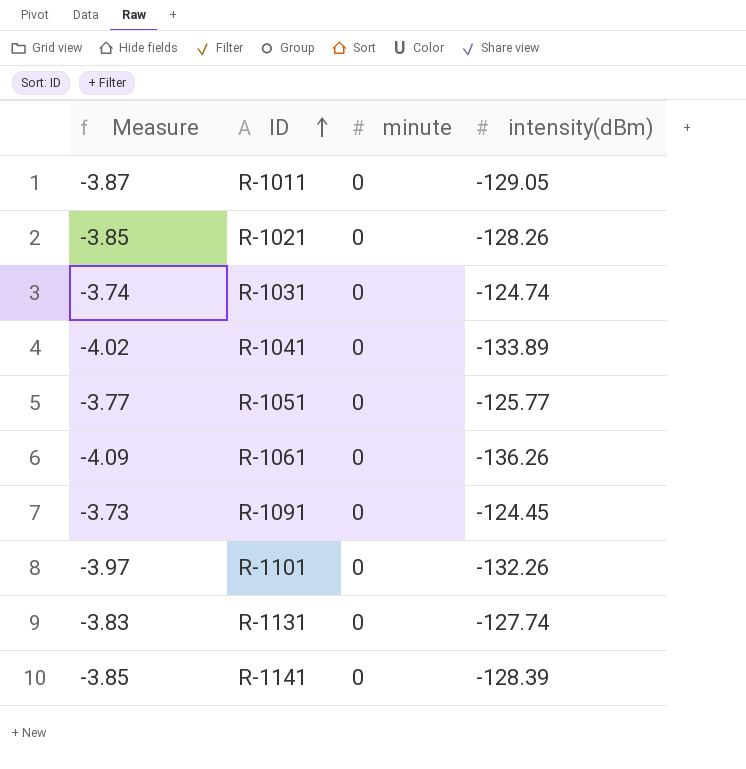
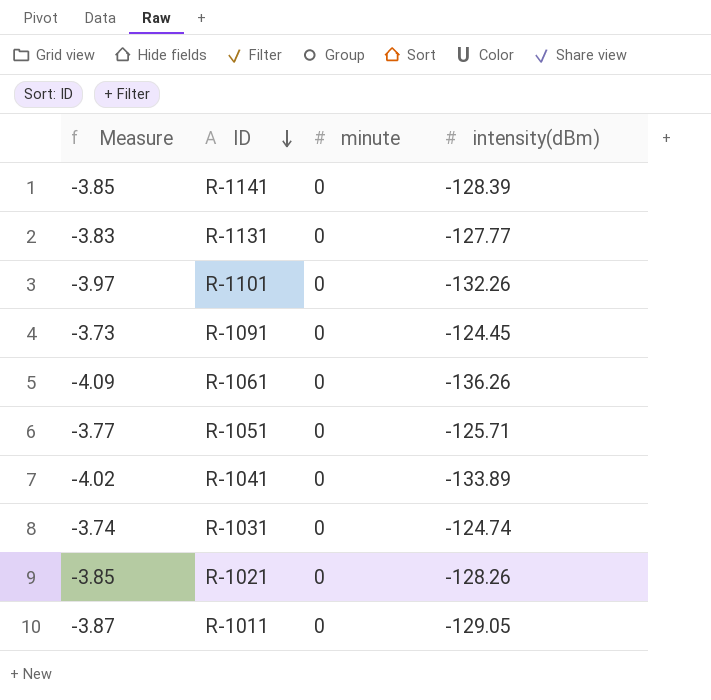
row order: ID ascending -> ID descending
R-1131 | intensity(dBm): -127.74 -> -127.77
R-1051 | intensity(dBm): -125.77 -> -125.71

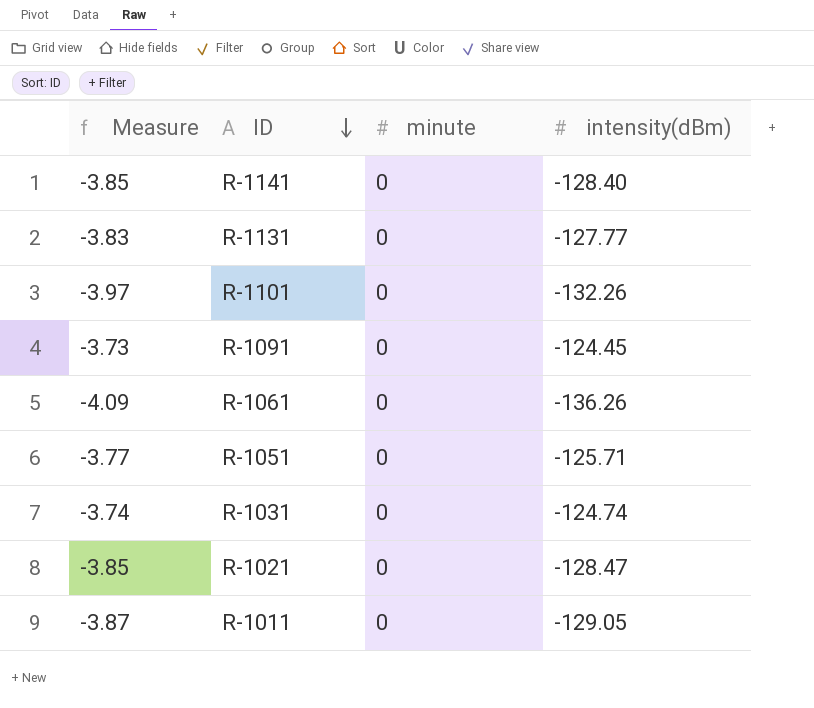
row R-1041: -4.02 | 0 | -133.89 -> none
R-1141 | intensity(dBm): -128.39 -> -128.40
R-1021 | intensity(dBm): -128.26 -> -128.47

